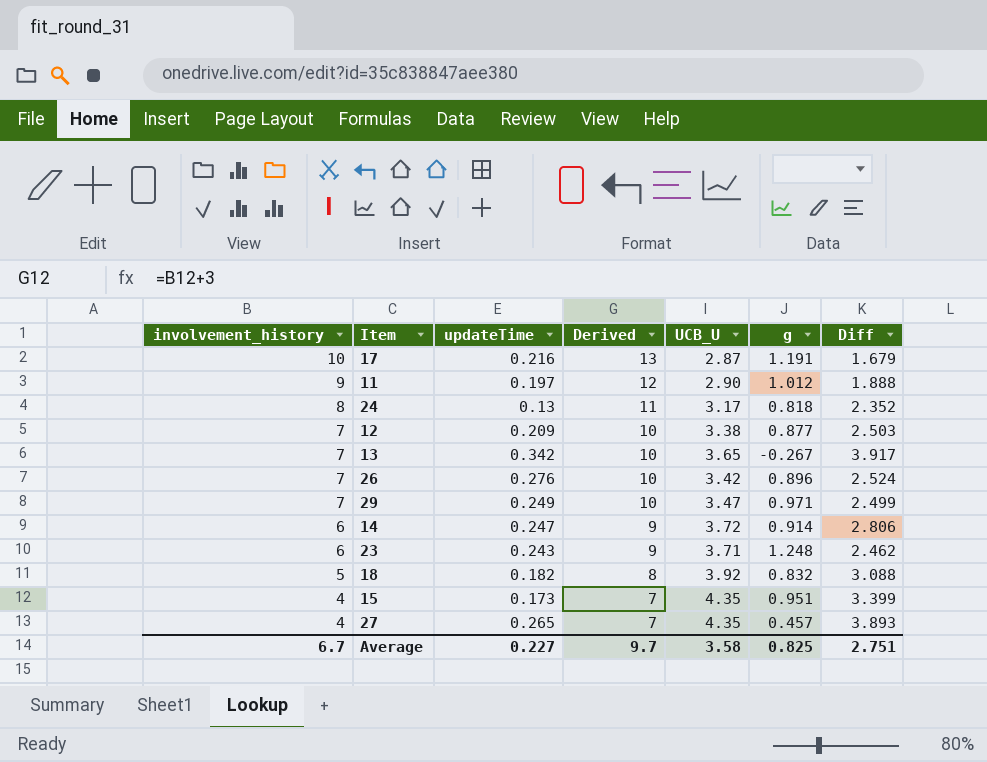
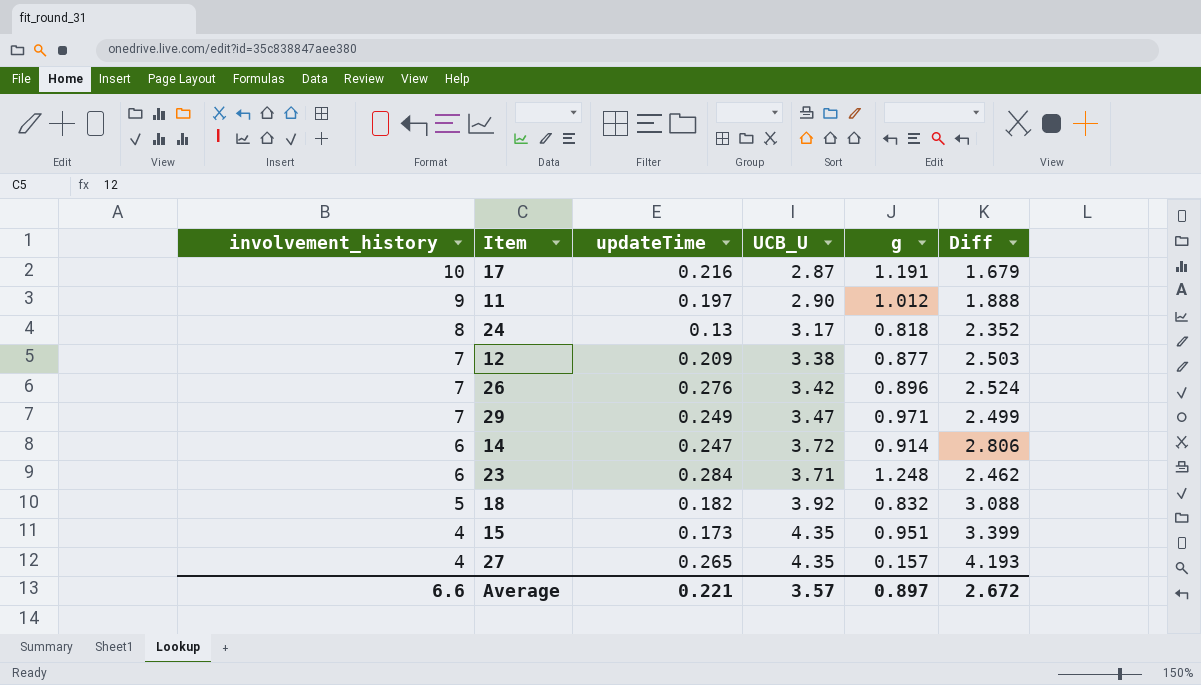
column Derived | formula: [involvement_history] + 3 -> none
row 13: 7 | 0.342 | 10 | 3.65 | -0.267 | 3.917 -> none
23 | updateTime: 0.243 -> 0.284
27 | g: 0.457 -> 0.157
27 | Diff: 3.893 -> 4.193
Average | involvement_history: 6.7 -> 6.6
Average | updateTime: 0.227 -> 0.221
Average | UCB_U: 3.58 -> 3.57
Average | g: 0.825 -> 0.897
Average | Diff: 2.751 -> 2.672

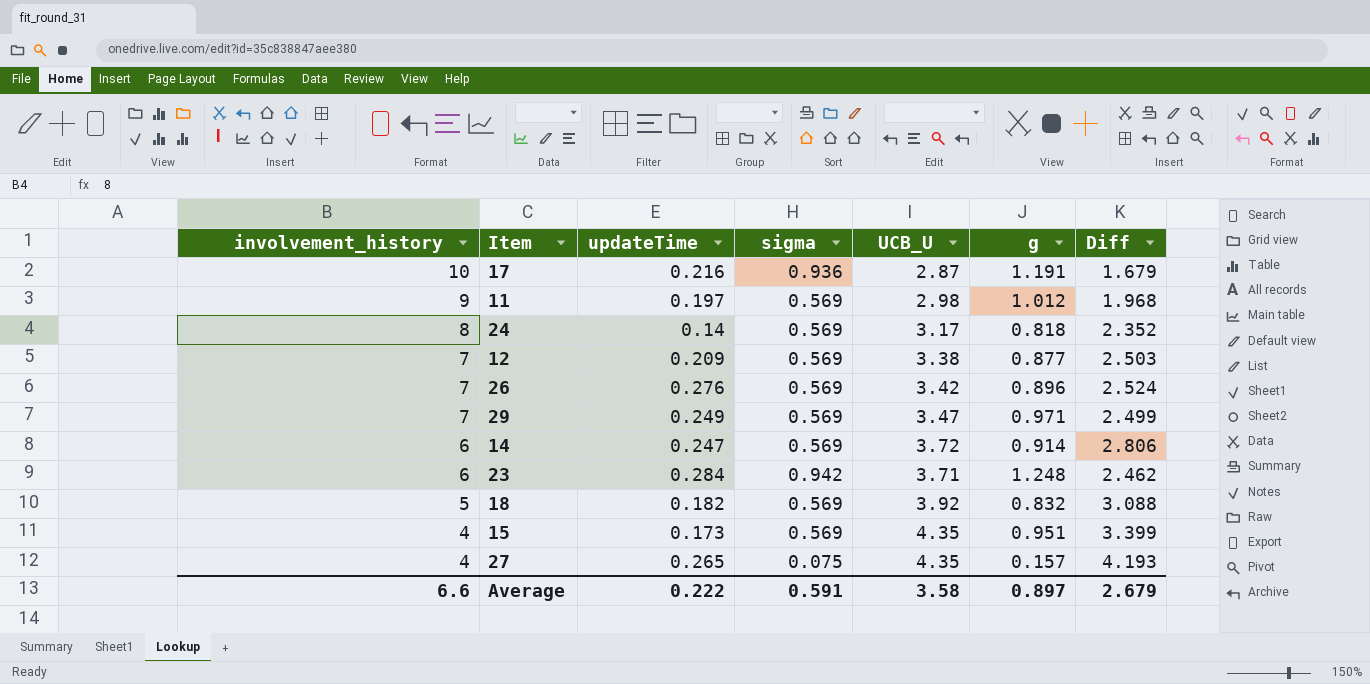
column sigma | position: none -> 4
11 | UCB_U: 2.90 -> 2.98
11 | Diff: 1.888 -> 1.968
24 | updateTime: 0.13 -> 0.14
Average | updateTime: 0.221 -> 0.222
Average | UCB_U: 3.57 -> 3.58
Average | Diff: 2.672 -> 2.679

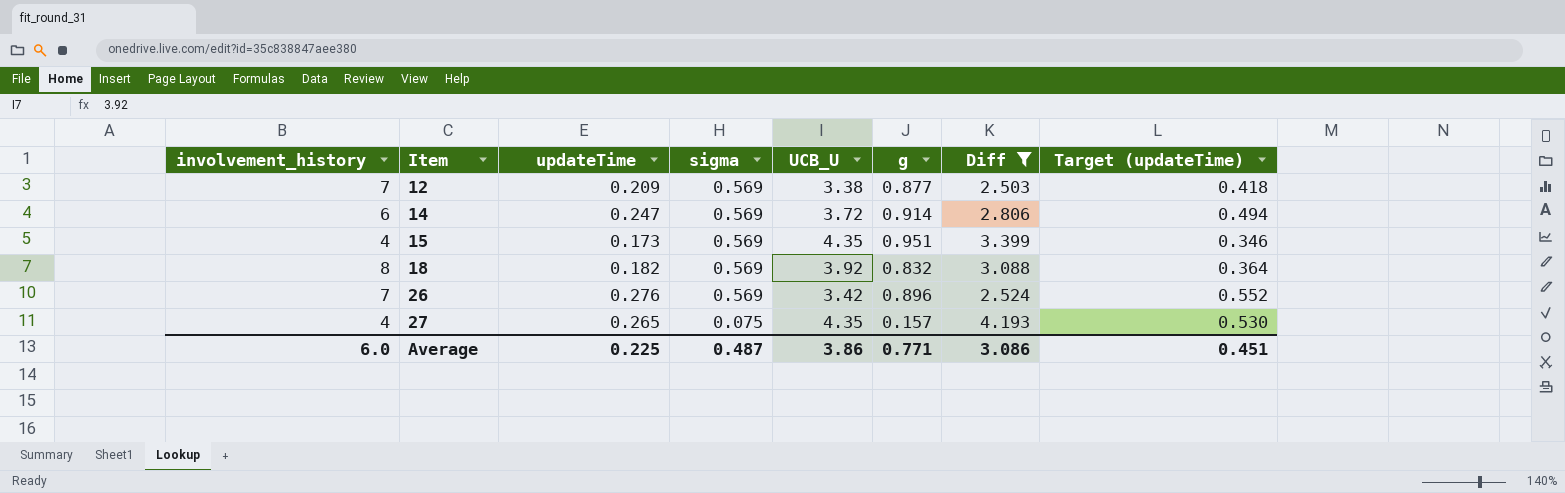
filter: none -> Diff >= 2.503
row order: involvement_history descending -> Item ascending
column Target (updateTime) | formula: none -> [updateTime] * 2
18 | involvement_history: 5 -> 8
Average | involvement_history: 6.6 -> 6.0
Average | updateTime: 0.222 -> 0.225
Average | sigma: 0.591 -> 0.487
Average | UCB_U: 3.58 -> 3.86
Average | g: 0.897 -> 0.771
Average | Diff: 2.679 -> 3.086

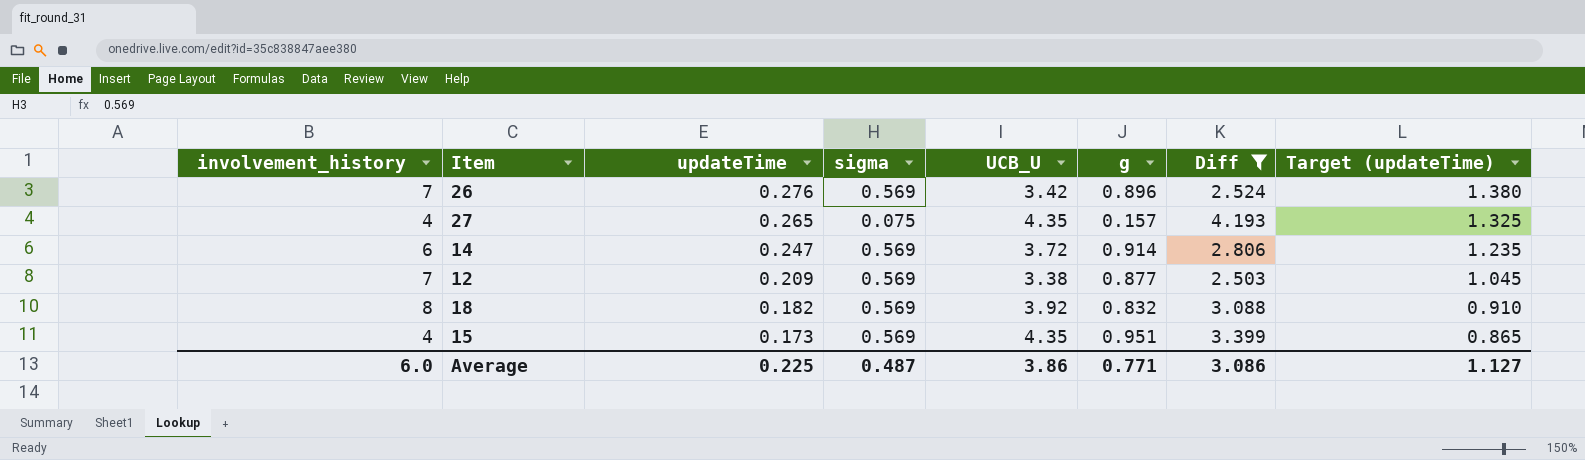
row order: Item ascending -> updateTime descending
column Target (updateTime) | formula: [updateTime] * 2 -> [updateTime] * 5
Average | Target (updateTime): 0.451 -> 1.127

